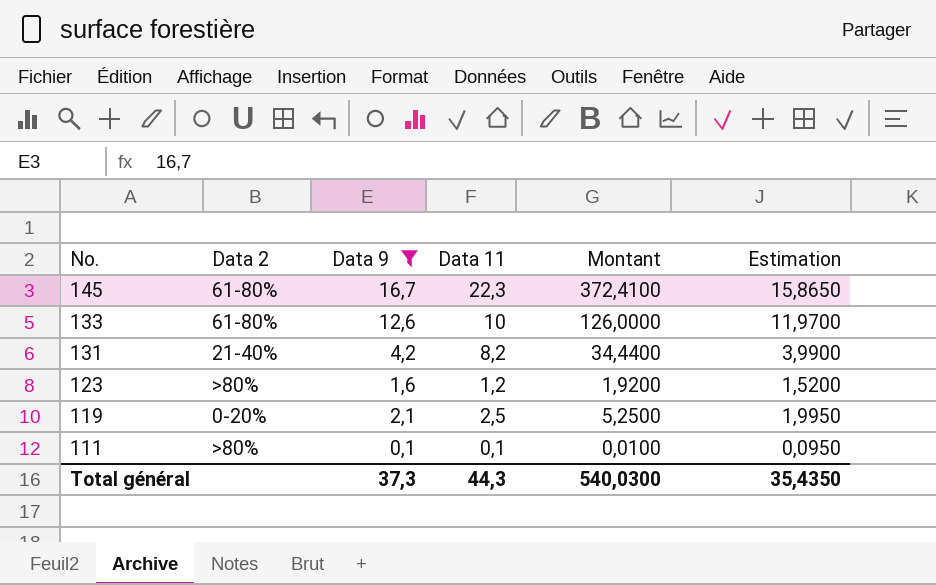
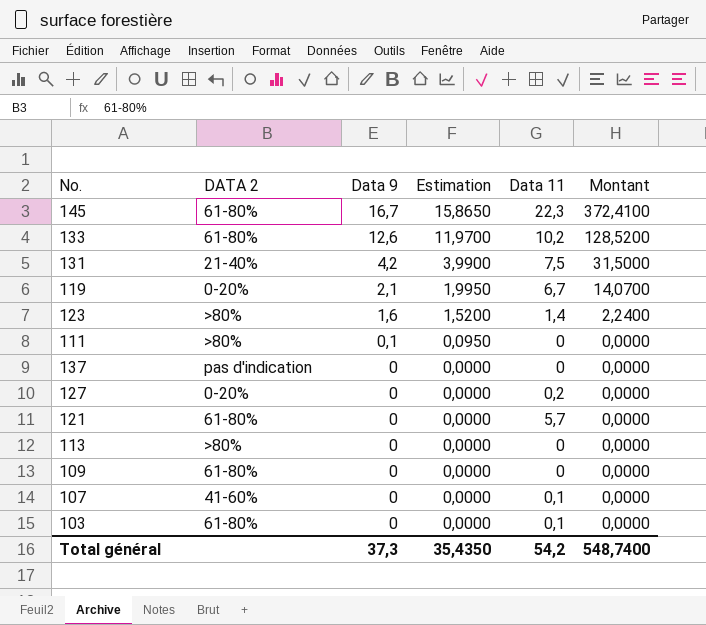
filter: Data 9 != 0 -> none
row order: No. descending -> Data 9 descending
column name: Data 2 -> DATA 2
column Estimation | position: 6 -> 4
133 | Data 11: 10 -> 10,2
133 | Montant: 126,0000 -> 128,5200
131 | Data 11: 8,2 -> 7,5
131 | Montant: 34,4400 -> 31,5000
119 | Data 11: 2,5 -> 6,7
119 | Montant: 5,2500 -> 14,0700
123 | Data 11: 1,2 -> 1,4
123 | Montant: 1,9200 -> 2,2400
111 | Data 11: 0,1 -> 0
111 | Montant: 0,0100 -> 0,0000
Total général | Data 11: 44,3 -> 54,2
Total général | Montant: 540,0300 -> 548,7400

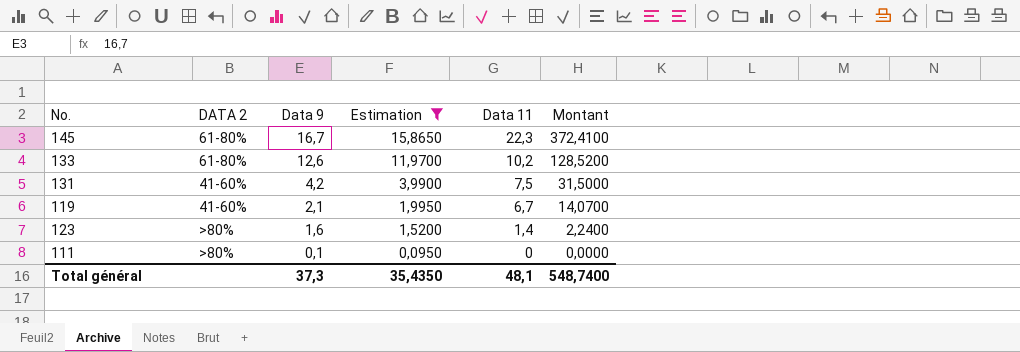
filter: none -> Estimation != 0,0000
131 | DATA 2: 21-40% -> 41-60%
119 | DATA 2: 0-20% -> 41-60%
Total général | Data 11: 54,2 -> 48,1

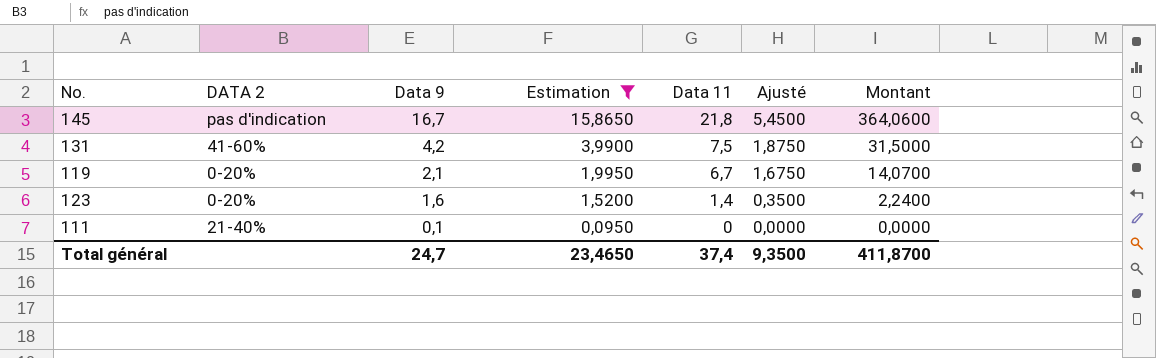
column Ajusté | formula: none -> [Data 11] * 0,25
row 133: 61-80% | 12,6 | 11,9700 | 10,2 | 128,5200 -> none
145 | DATA 2: 61-80% -> pas d'indication
145 | Data 11: 22,3 -> 21,8
145 | Montant: 372,4100 -> 364,0600
119 | DATA 2: 41-60% -> 0-20%
123 | DATA 2: >80% -> 0-20%
111 | DATA 2: >80% -> 21-40%
Total général | Data 9: 37,3 -> 24,7
Total général | Estimation: 35,4350 -> 23,4650
Total général | Data 11: 48,1 -> 37,4
Total général | Montant: 548,7400 -> 411,8700

